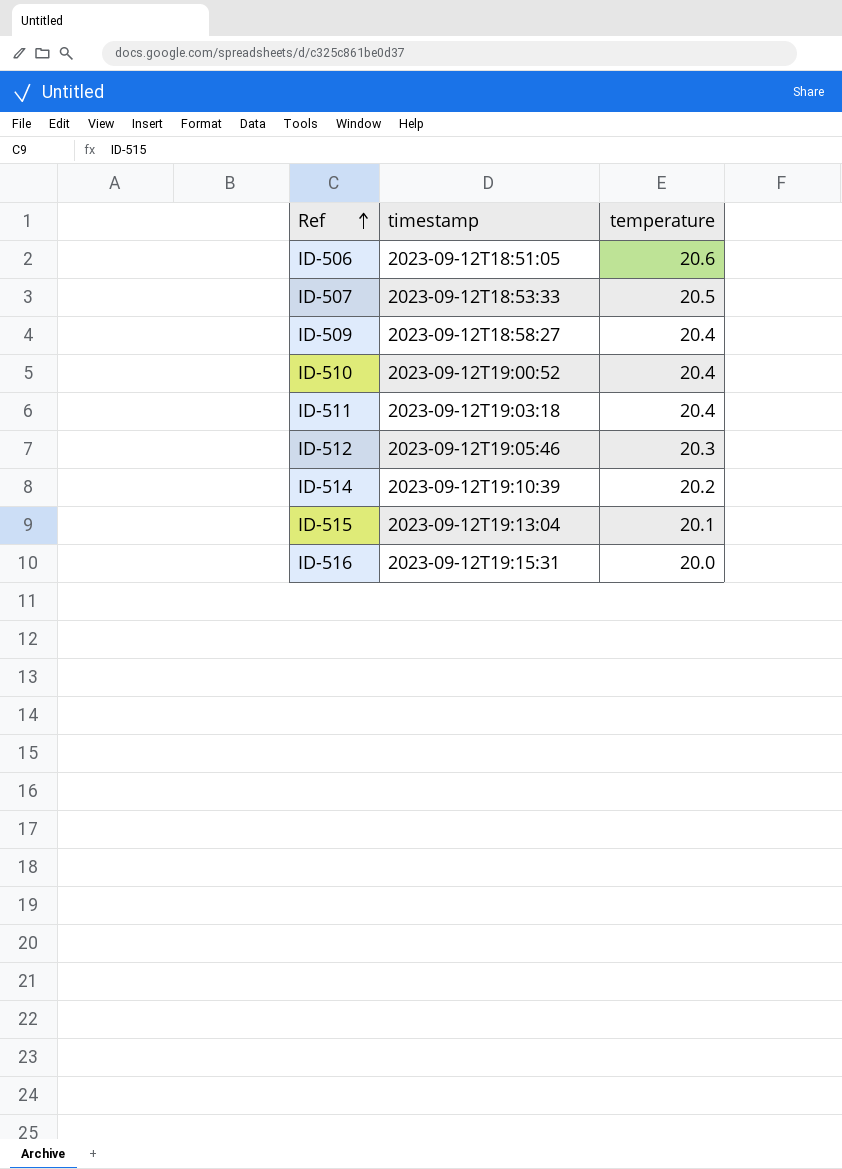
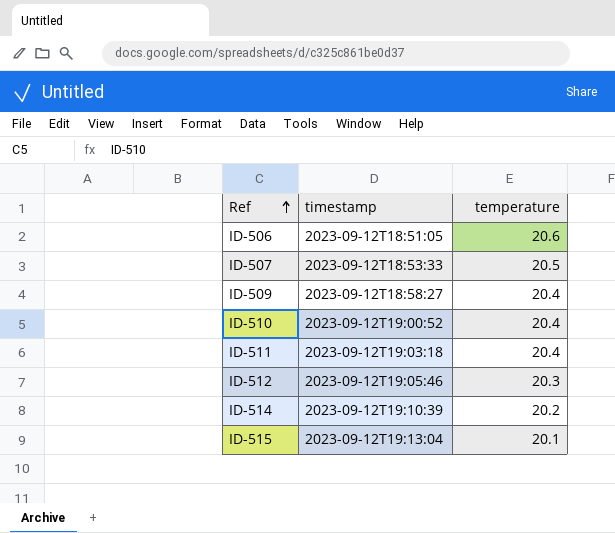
row ID-516: 2023-09-12T19:15:31 | 20.0 -> none

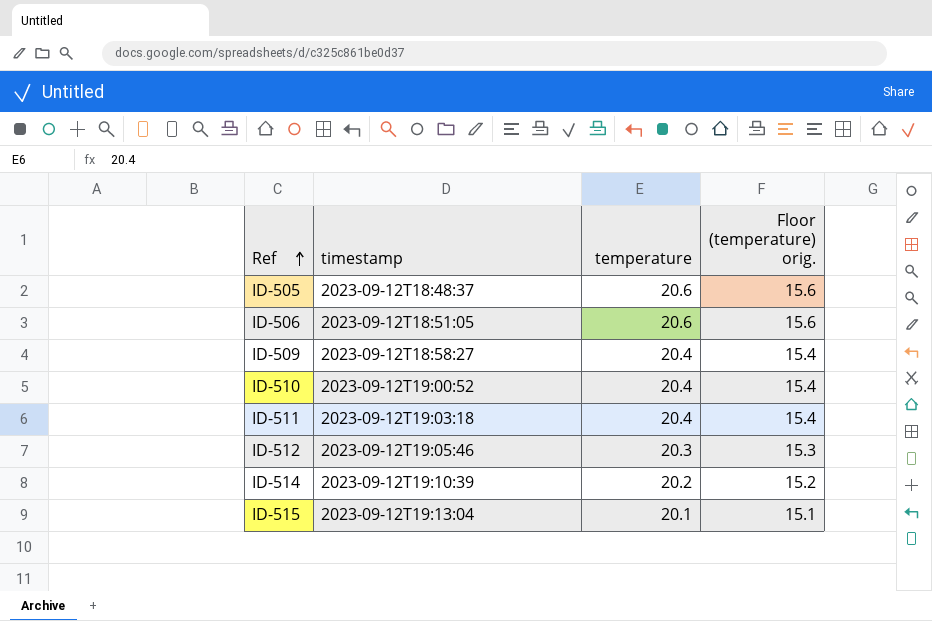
column Floor (temperature) orig. | formula: none -> [temperature] - 5
row ID-507: 2023-09-12T18:53:33 | 20.5 -> none
row ID-505: none -> 2023-09-12T18:48:37 | 20.6 | 15.6

